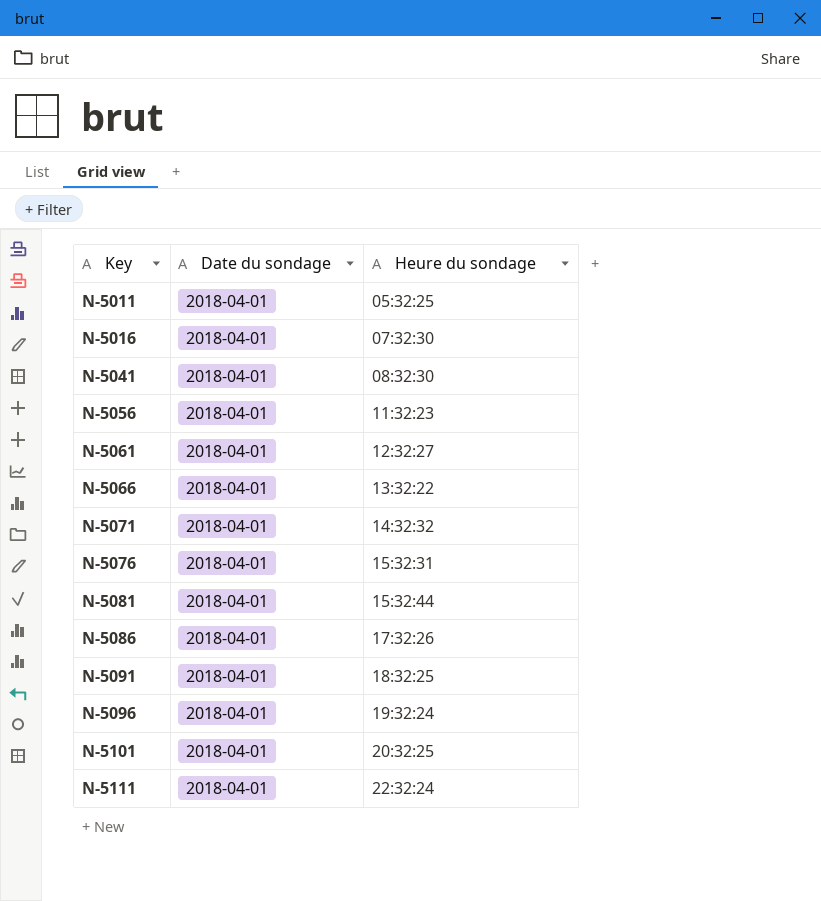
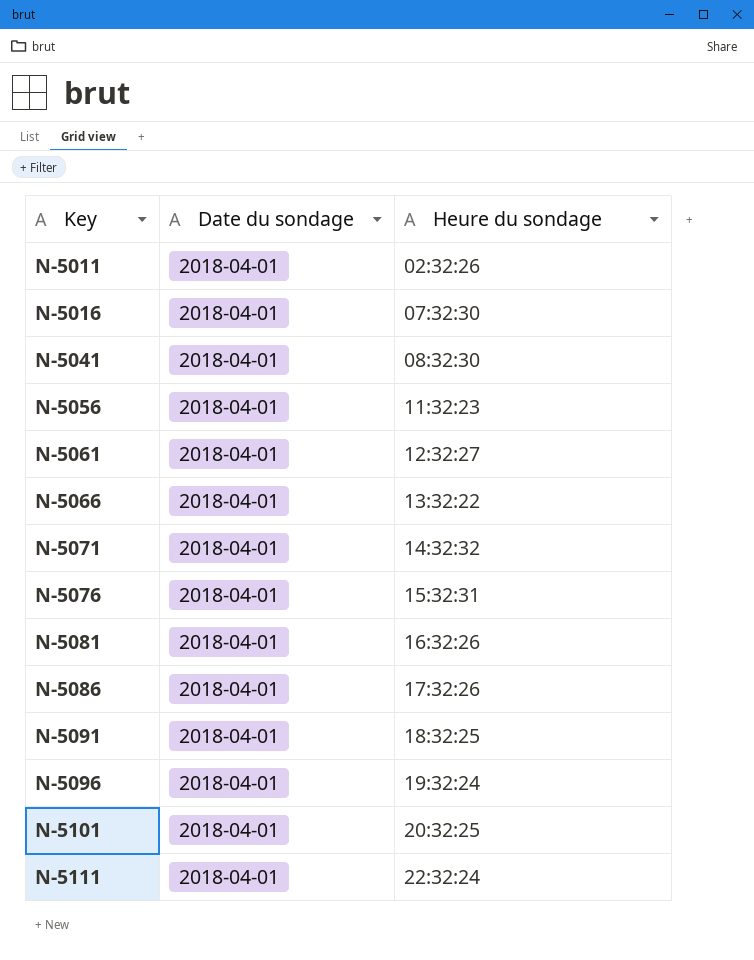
N-5011 | Heure du sondage: 05:32:25 -> 02:32:26
N-5081 | Heure du sondage: 15:32:44 -> 16:32:26

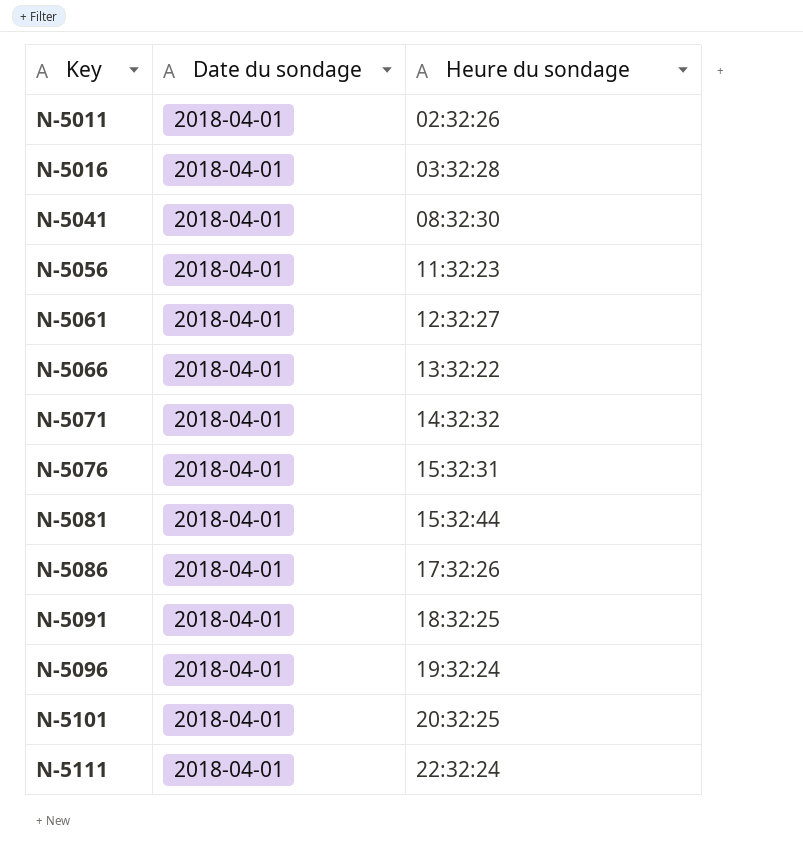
N-5016 | Heure du sondage: 07:32:30 -> 03:32:28
N-5081 | Heure du sondage: 16:32:26 -> 15:32:44

